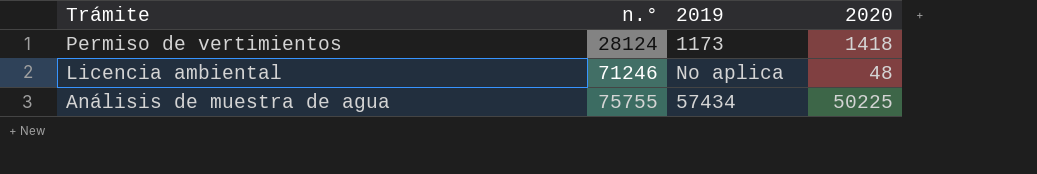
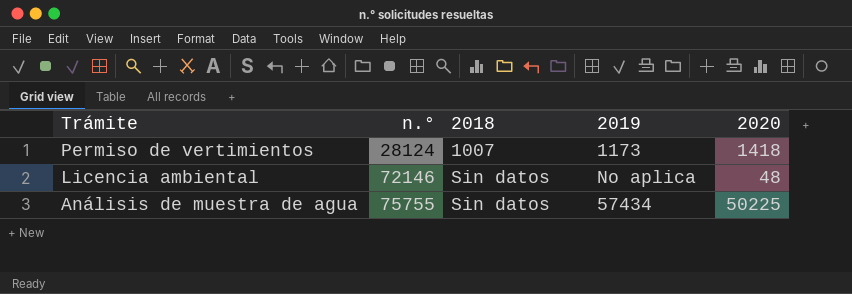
column 2018 | position: none -> 3
Licencia ambiental | n.°: 71246 -> 72146

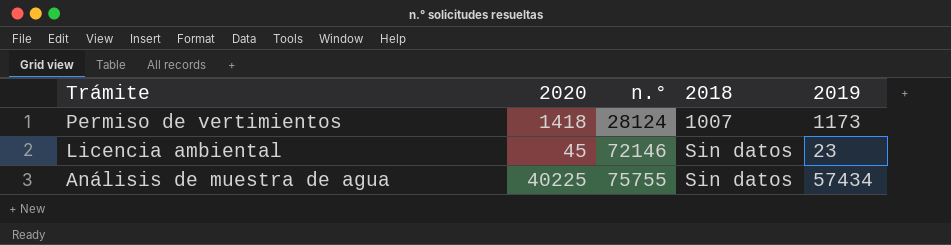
column 2020 | position: 5 -> 2
Licencia ambiental | 2020: 48 -> 45
Licencia ambiental | 2019: No aplica -> 23
Análisis de muestra de agua | 2020: 50225 -> 40225

